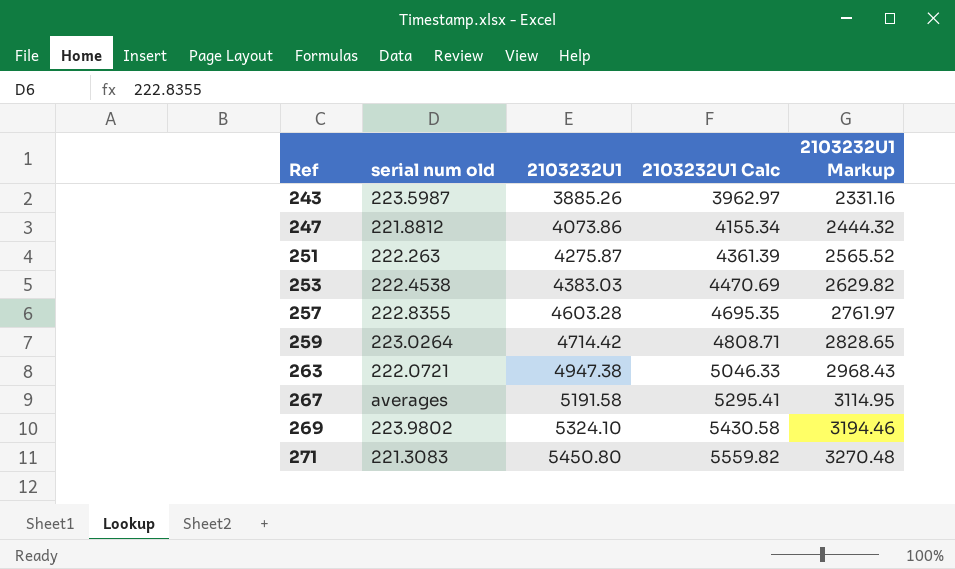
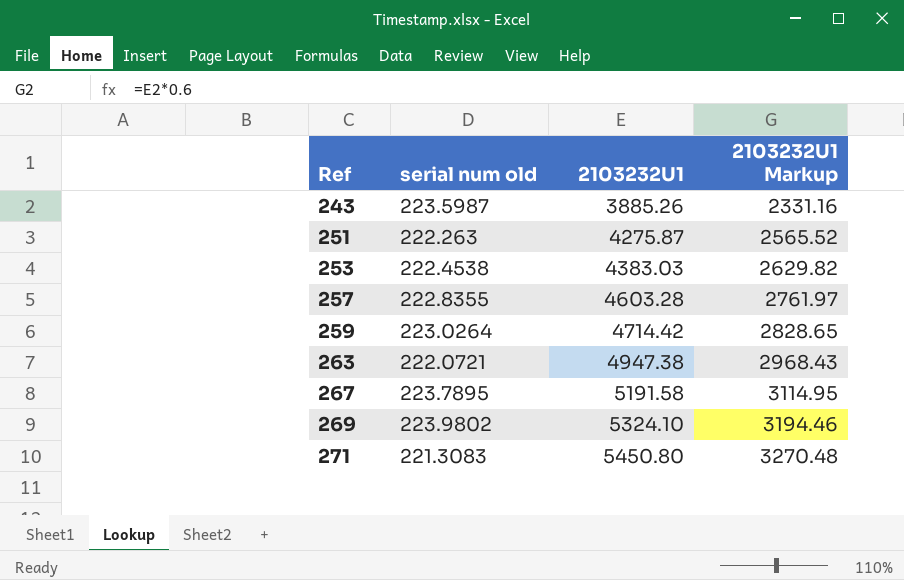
column 2103232U1 Calc | formula: [2103232U1] * 1.02 -> none
row 247: 221.8812 | 4073.86 | 4155.34 | 2444.32 -> none
267 | serial num old: averages -> 223.7895

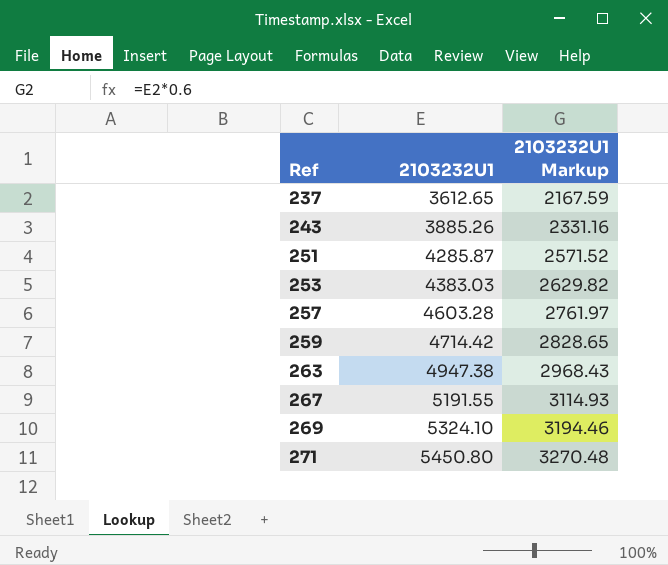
column serial num old | position: 2 -> none
row 237: none -> 3612.65 | 2167.59
251 | 2103232U1: 4275.87 -> 4285.87
251 | 2103232U1 Markup: 2565.52 -> 2571.52
267 | 2103232U1: 5191.58 -> 5191.55
267 | 2103232U1 Markup: 3114.95 -> 3114.93

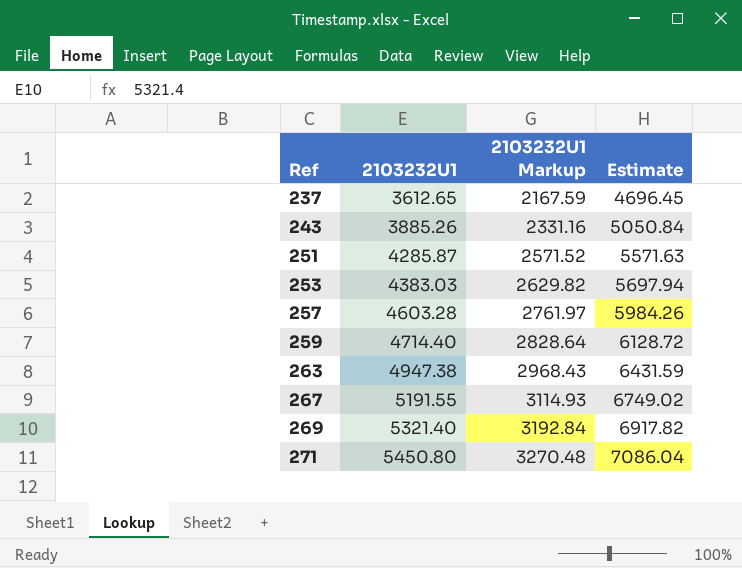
column Estimate | formula: none -> [2103232U1] * 1.3
259 | 2103232U1: 4714.42 -> 4714.40
259 | 2103232U1 Markup: 2828.65 -> 2828.64
269 | 2103232U1: 5324.10 -> 5321.40
269 | 2103232U1 Markup: 3194.46 -> 3192.84

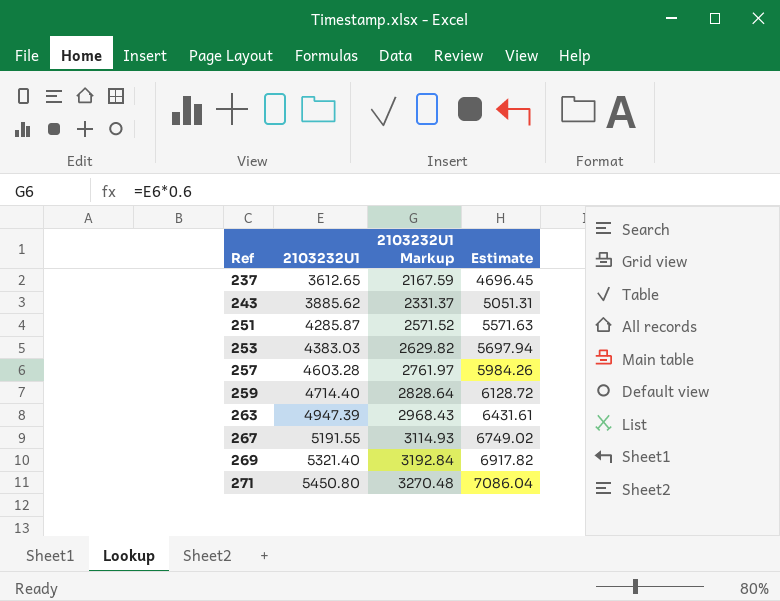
243 | 2103232U1: 3885.26 -> 3885.62
243 | 2103232U1 Markup: 2331.16 -> 2331.37
243 | Estimate: 5050.84 -> 5051.31
263 | 2103232U1: 4947.38 -> 4947.39
263 | Estimate: 6431.59 -> 6431.61

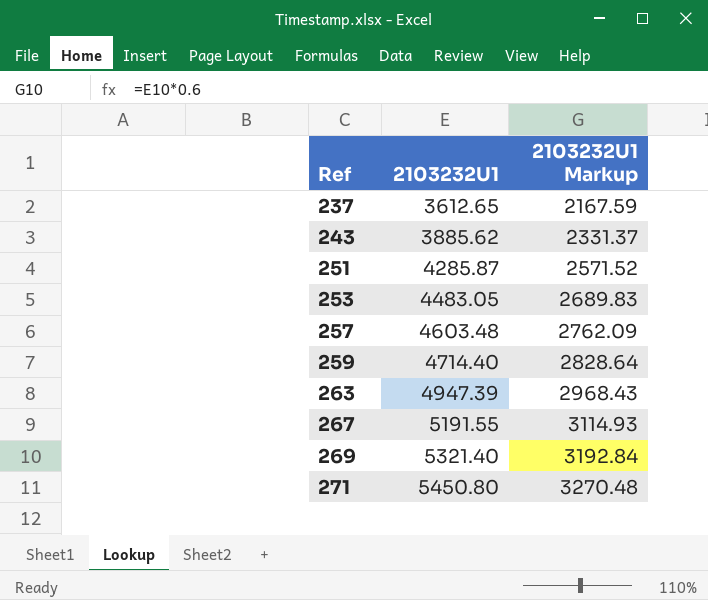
column Estimate | formula: [2103232U1] * 1.3 -> none
253 | 2103232U1: 4383.03 -> 4483.05
253 | 2103232U1 Markup: 2629.82 -> 2689.83
257 | 2103232U1: 4603.28 -> 4603.48
257 | 2103232U1 Markup: 2761.97 -> 2762.09

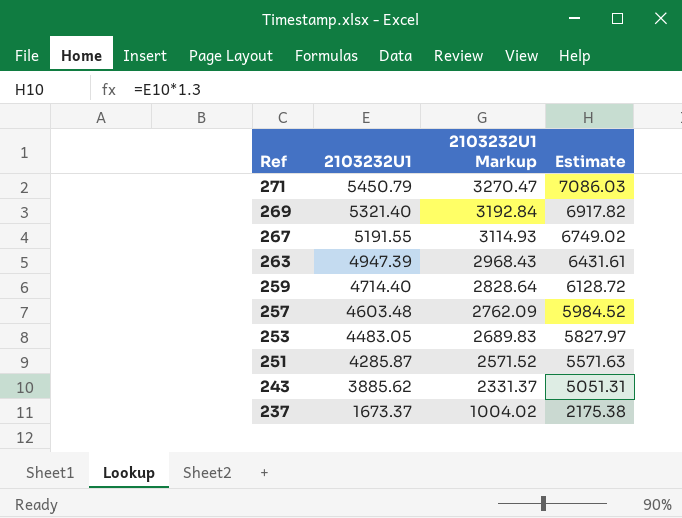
row order: Ref ascending -> Ref descending
column Estimate | formula: none -> [2103232U1] * 1.3
271 | 2103232U1: 5450.80 -> 5450.79
271 | 2103232U1 Markup: 3270.48 -> 3270.47
237 | 2103232U1: 3612.65 -> 1673.37
237 | 2103232U1 Markup: 2167.59 -> 1004.02

